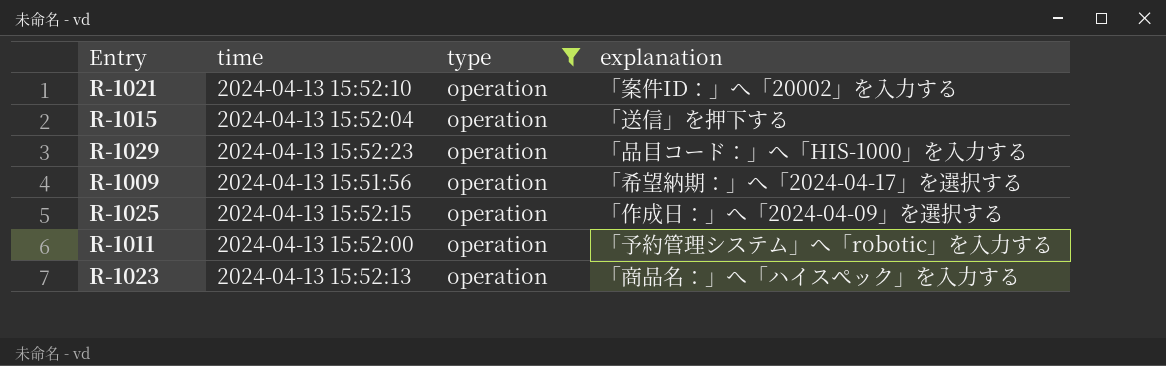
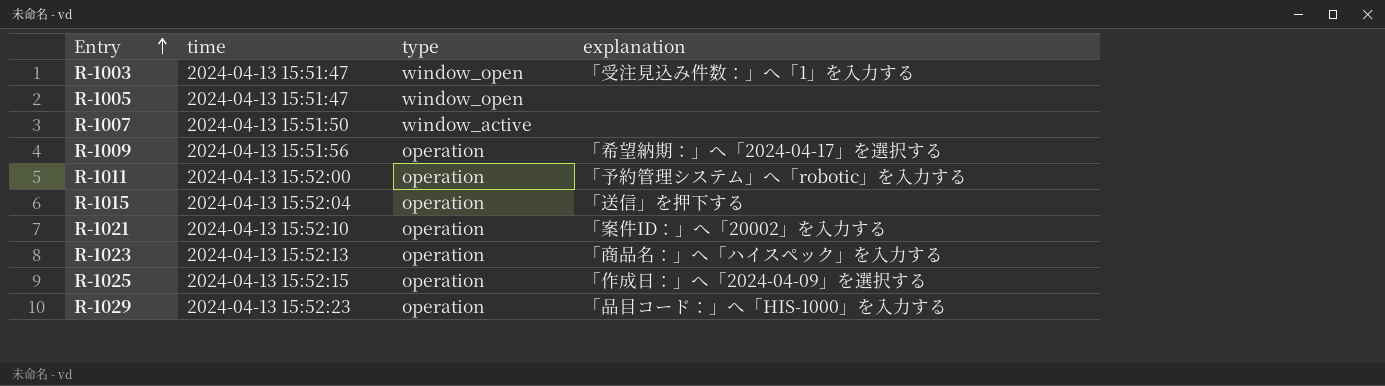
filter: type = operation -> none
row order: none -> Entry ascending

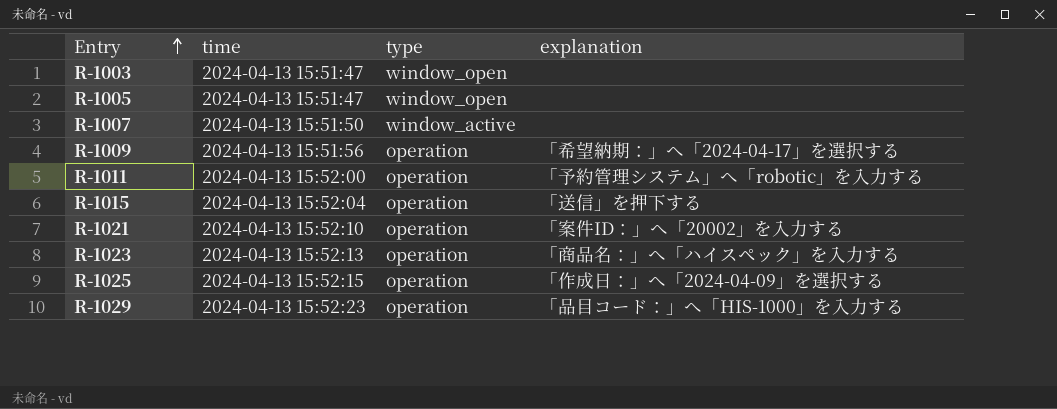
R-1003 | explanation: 「受注見込み件数：」へ「1」を入力する -> none

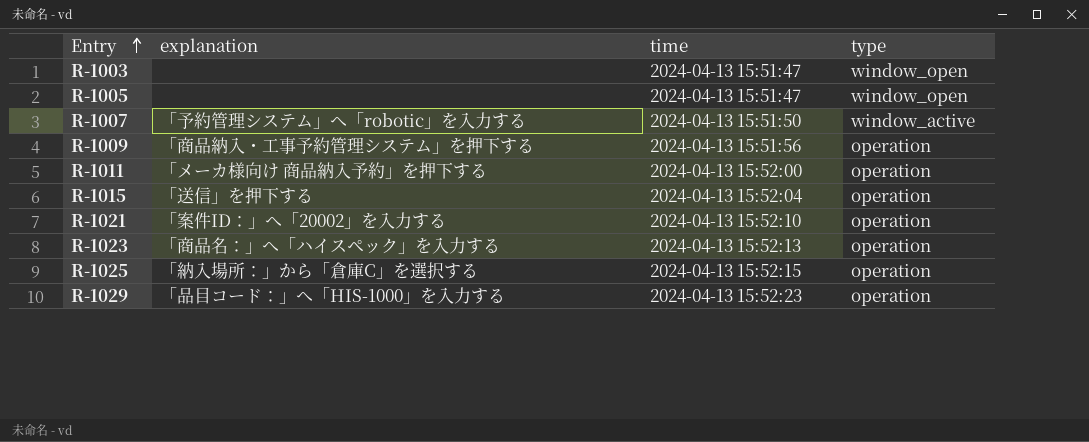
column explanation | position: 4 -> 2
R-1007 | explanation: none -> 「予約管理システム」へ「robotic」を入力する
R-1009 | explanation: 「希望納期：」へ「2024-04-17」を選択する -> 「商品納入・工事予約管理システム」を押下する
R-1011 | explanation: 「予約管理システム」へ「robotic」を入力する -> 「メーカ様向け 商品納入予約」を押下する
R-1025 | explanation: 「作成日：」へ「2024-04-09」を選択する -> 「納入場所：」から「倉庫C」を選択する

